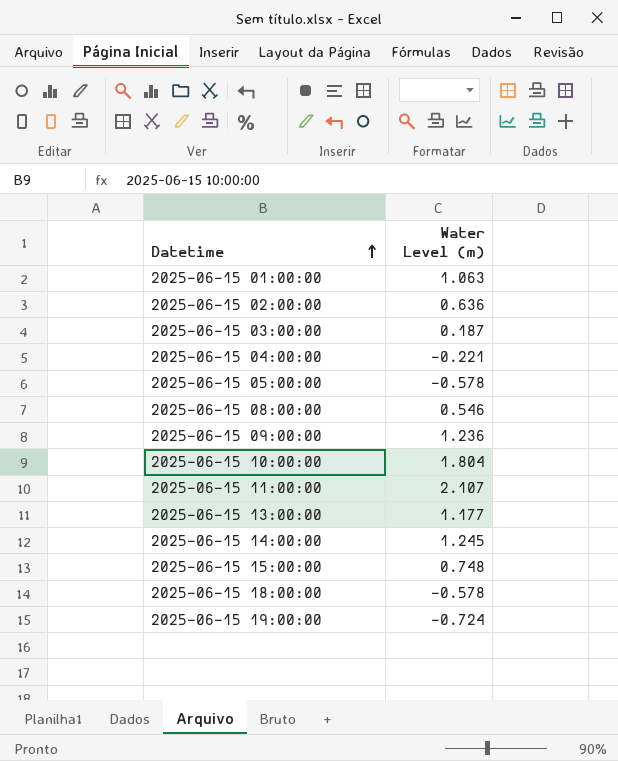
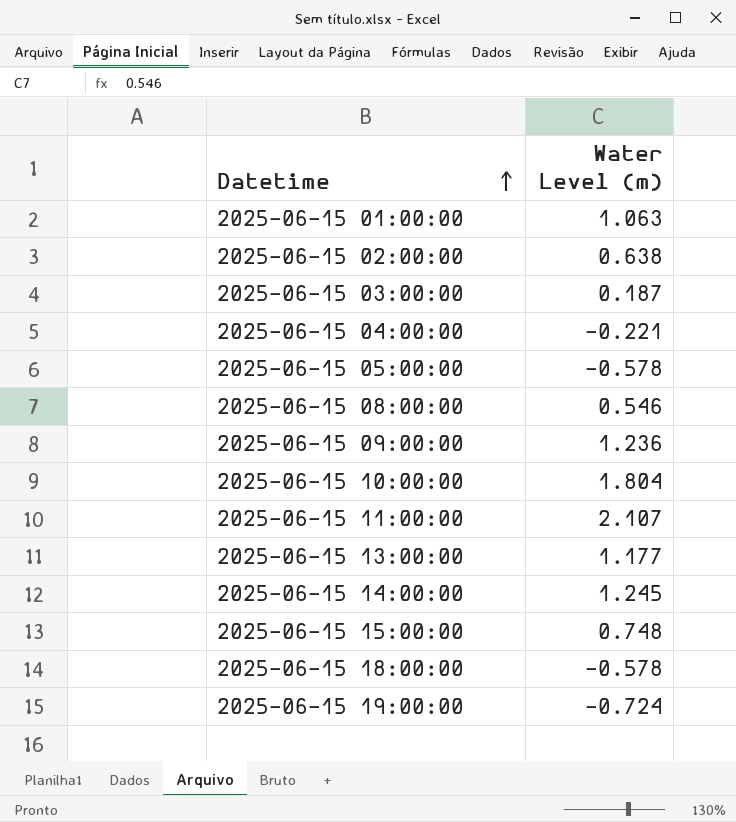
2025-06-15 02:00:00 | Water Level (m): 0.636 -> 0.638

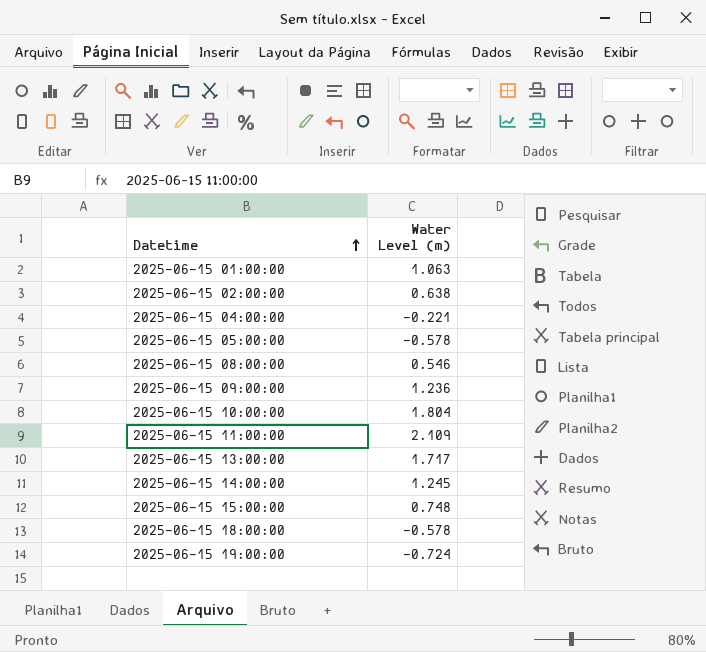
row 2025-06-15 03:00:00: 0.187 -> none
2025-06-15 11:00:00 | Water Level (m): 2.107 -> 2.109
2025-06-15 13:00:00 | Water Level (m): 1.177 -> 1.717

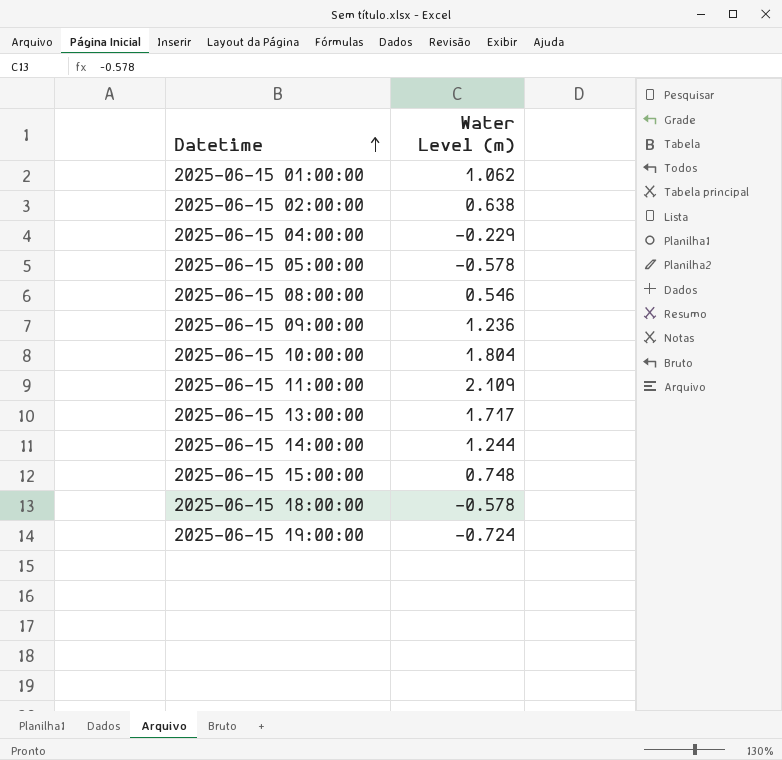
2025-06-15 01:00:00 | Water Level (m): 1.063 -> 1.062
2025-06-15 04:00:00 | Water Level (m): -0.221 -> -0.229
2025-06-15 14:00:00 | Water Level (m): 1.245 -> 1.244

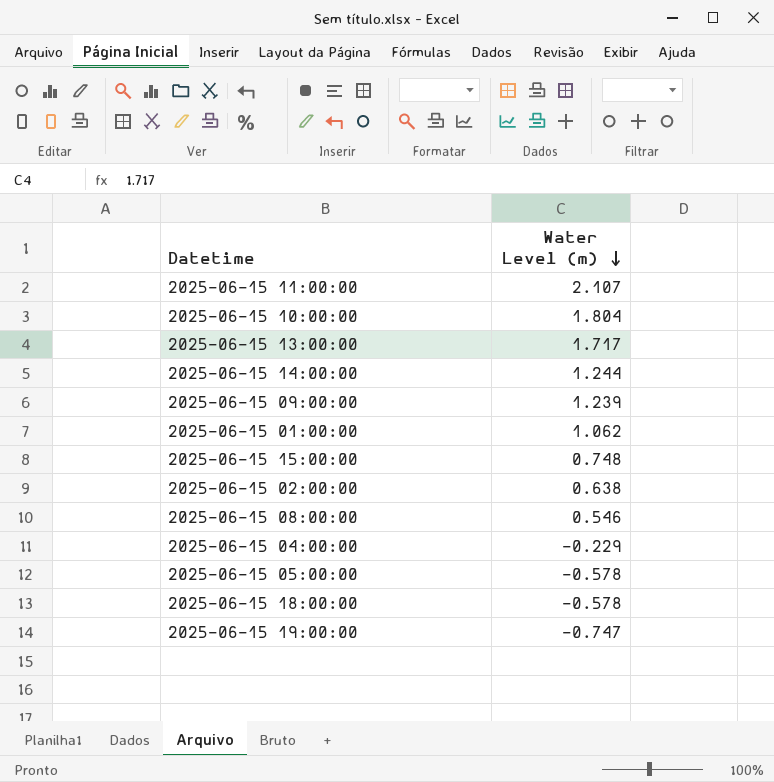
row order: Datetime ascending -> Water Level (m) descending
2025-06-15 11:00:00 | Water Level (m): 2.109 -> 2.107
2025-06-15 09:00:00 | Water Level (m): 1.236 -> 1.239
2025-06-15 19:00:00 | Water Level (m): -0.724 -> -0.747

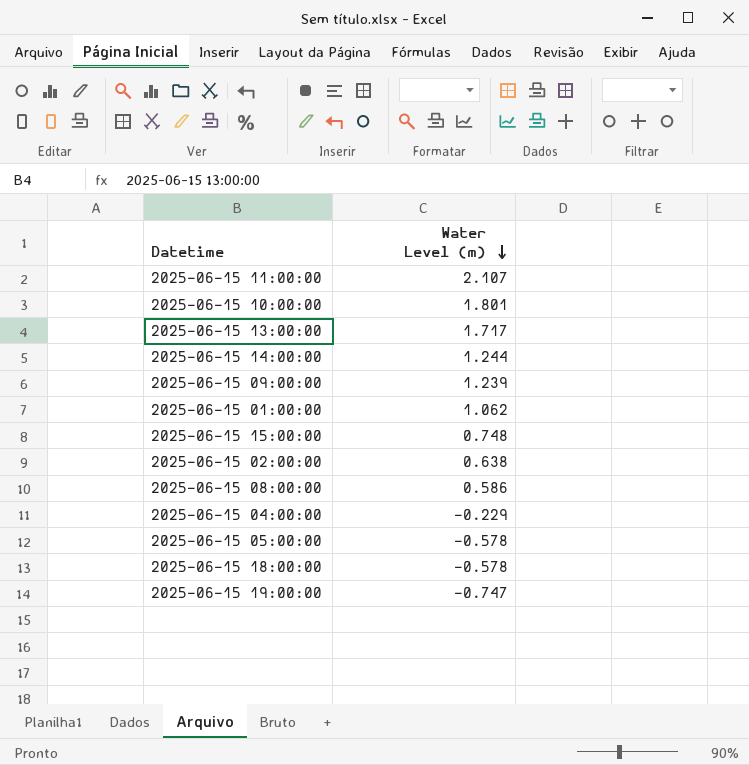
2025-06-15 10:00:00 | Water Level (m): 1.804 -> 1.801
2025-06-15 08:00:00 | Water Level (m): 0.546 -> 0.586

